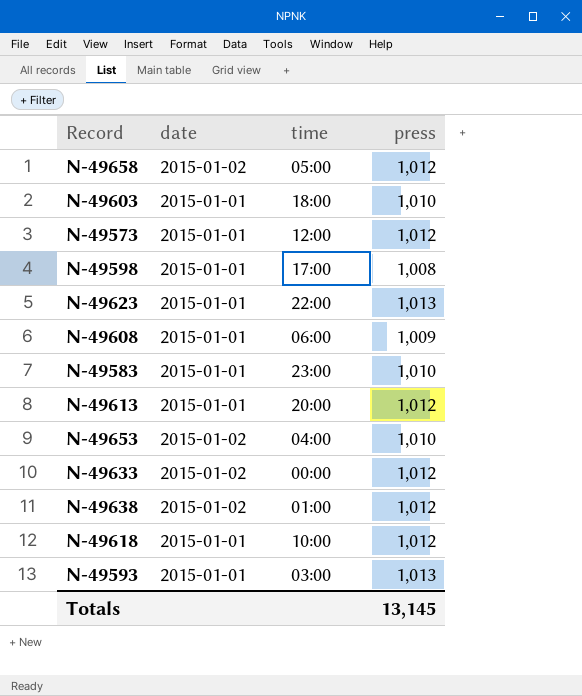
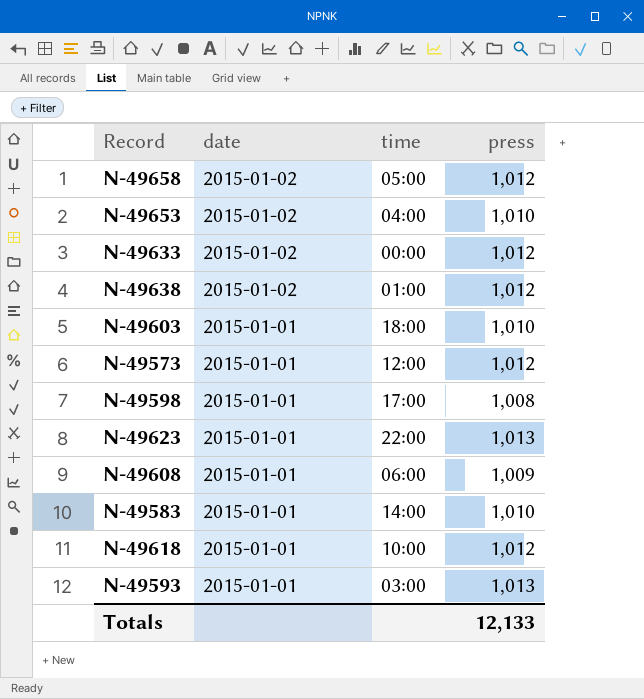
row order: none -> date descending
row N-49613: 2015-01-01 | 20:00 | 1,012 -> none
N-49583 | time: 23:00 -> 14:00
Totals | press: 13,145 -> 12,133

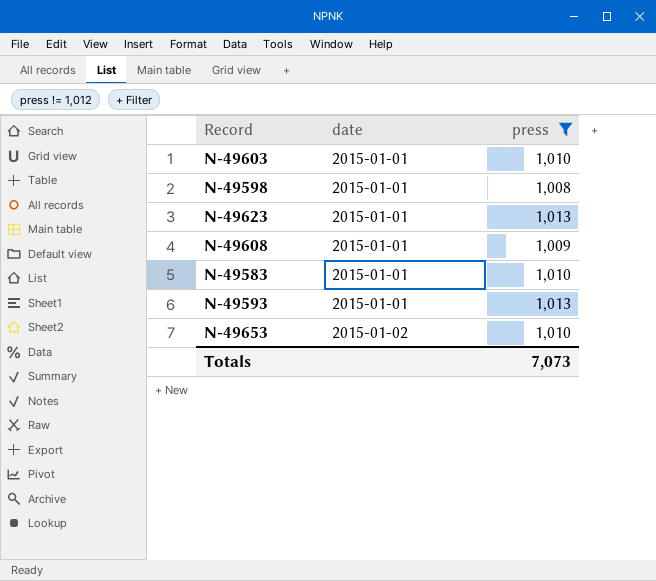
filter: none -> press != 1,012
row order: date descending -> date ascending
column time | position: 3 -> none
Totals | press: 12,133 -> 7,073

